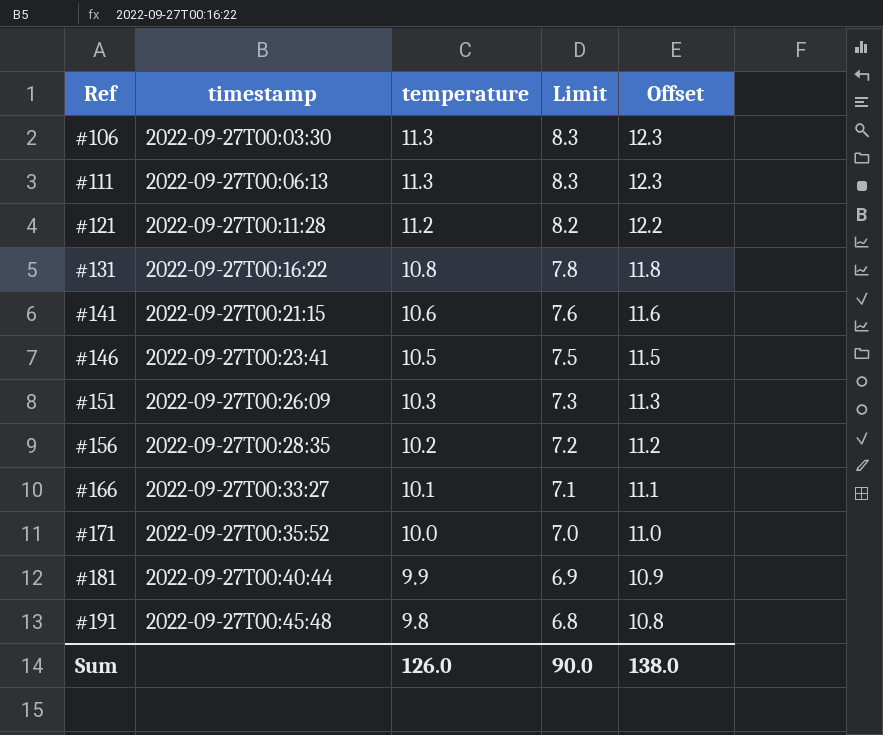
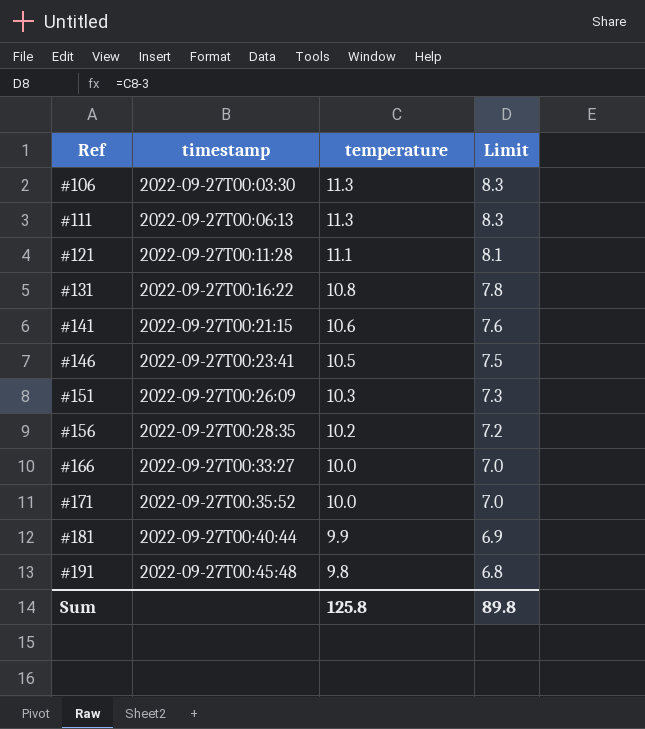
column Offset | formula: [temperature] + 1 -> none
#121 | temperature: 11.2 -> 11.1
#121 | Limit: 8.2 -> 8.1
#166 | temperature: 10.1 -> 10.0
#166 | Limit: 7.1 -> 7.0
Sum | temperature: 126.0 -> 125.8
Sum | Limit: 90.0 -> 89.8

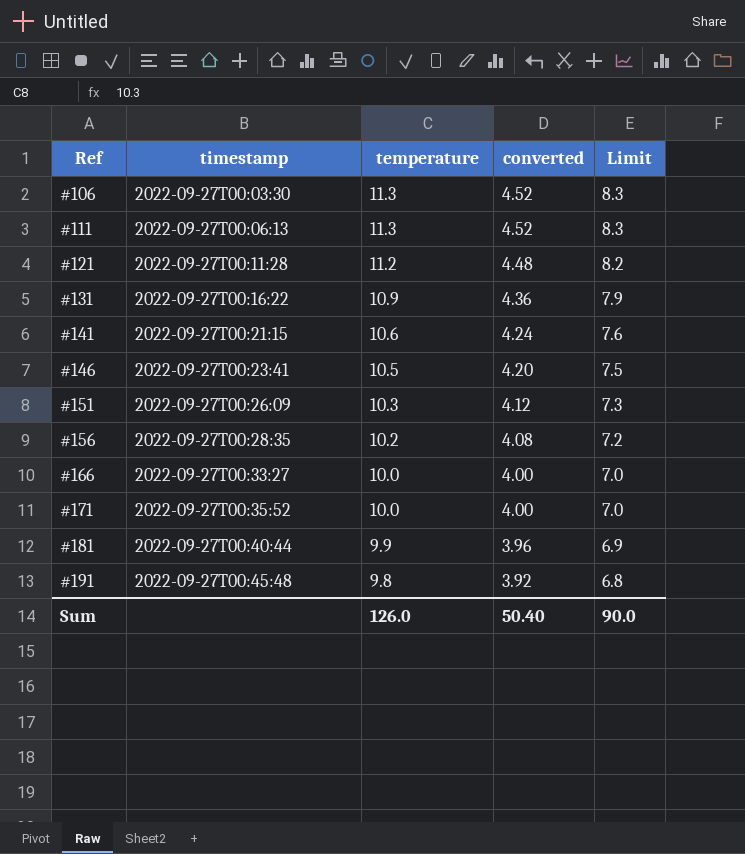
column converted | formula: none -> [temperature] * 0.4
#121 | temperature: 11.1 -> 11.2
#121 | Limit: 8.1 -> 8.2
#131 | temperature: 10.8 -> 10.9
#131 | Limit: 7.8 -> 7.9
Sum | temperature: 125.8 -> 126.0
Sum | Limit: 89.8 -> 90.0

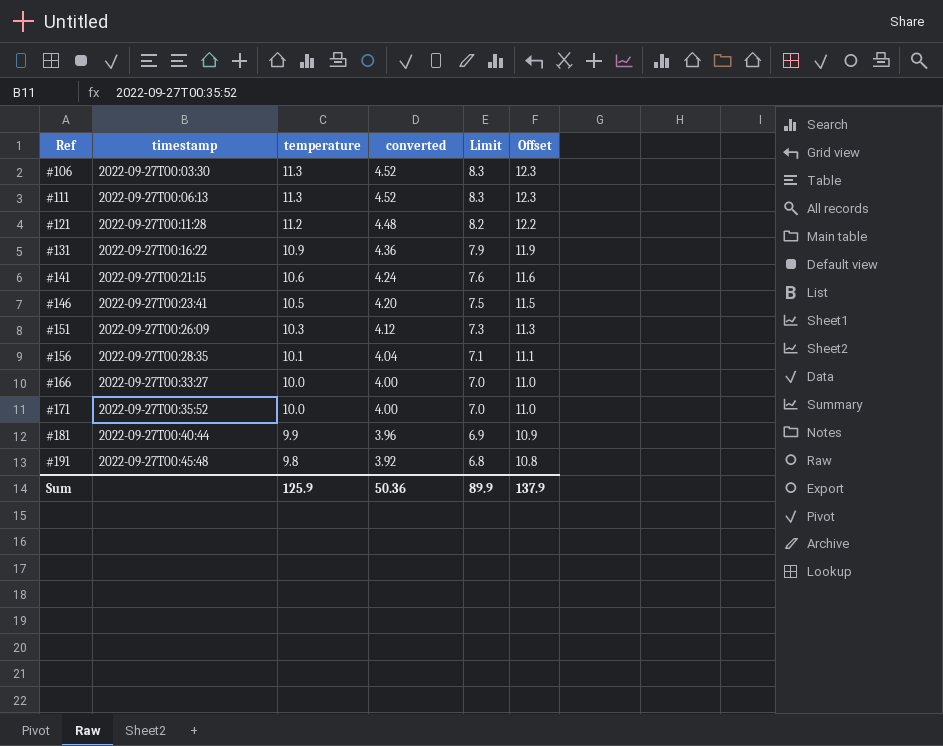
column Offset | formula: none -> [temperature] + 1
#156 | temperature: 10.2 -> 10.1
#156 | converted: 4.08 -> 4.04
#156 | Limit: 7.2 -> 7.1
Sum | temperature: 126.0 -> 125.9
Sum | converted: 50.40 -> 50.36
Sum | Limit: 90.0 -> 89.9

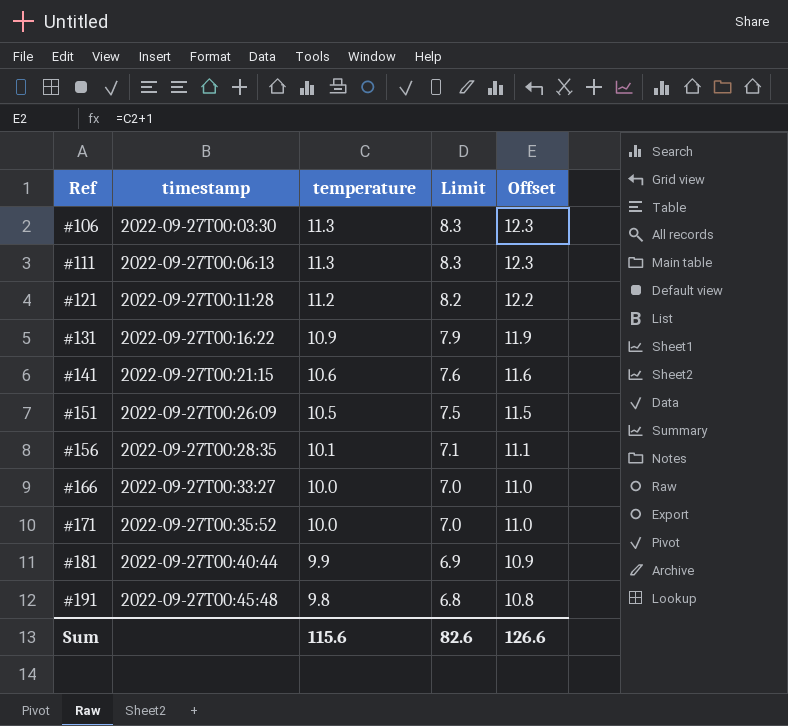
column converted | formula: [temperature] * 0.4 -> none
row #146: 2022-09-27T00:23:41 | 10.5 | 4.20 | 7.5 | 11.5 -> none
#151 | temperature: 10.3 -> 10.5
#151 | Limit: 7.3 -> 7.5
#151 | Offset: 11.3 -> 11.5
Sum | temperature: 125.9 -> 115.6
Sum | Limit: 89.9 -> 82.6
Sum | Offset: 137.9 -> 126.6

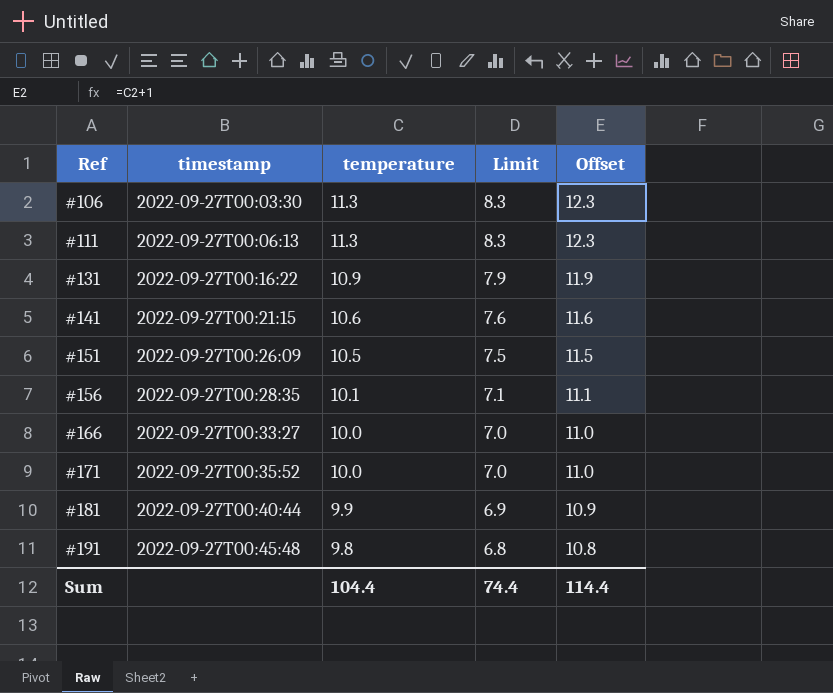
row #121: 2022-09-27T00:11:28 | 11.2 | 8.2 | 12.2 -> none
Sum | temperature: 115.6 -> 104.4
Sum | Limit: 82.6 -> 74.4
Sum | Offset: 126.6 -> 114.4

